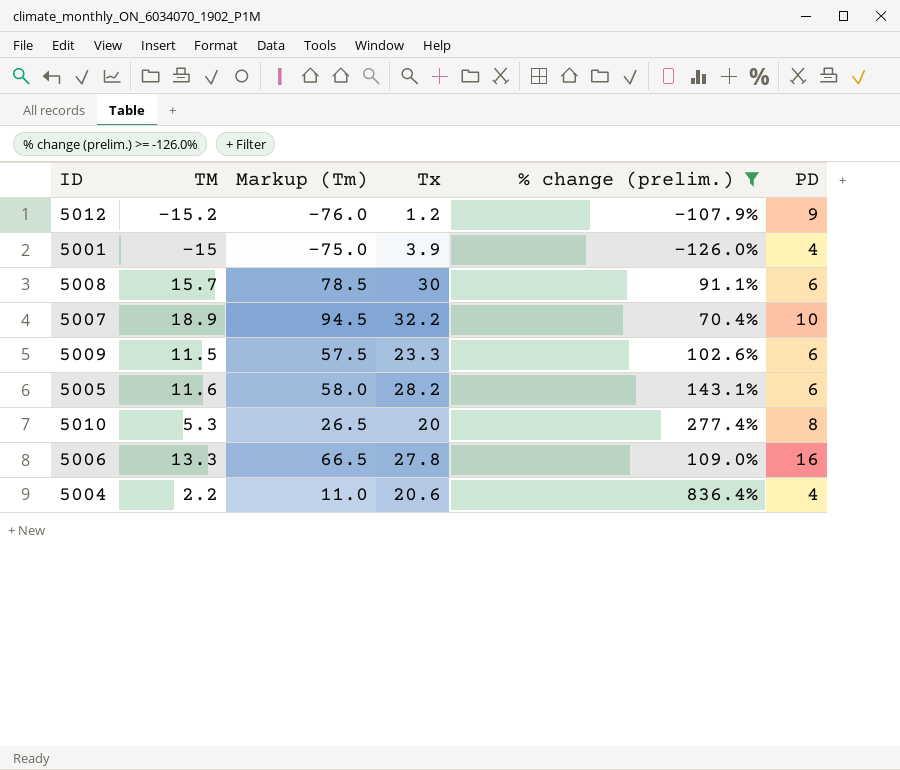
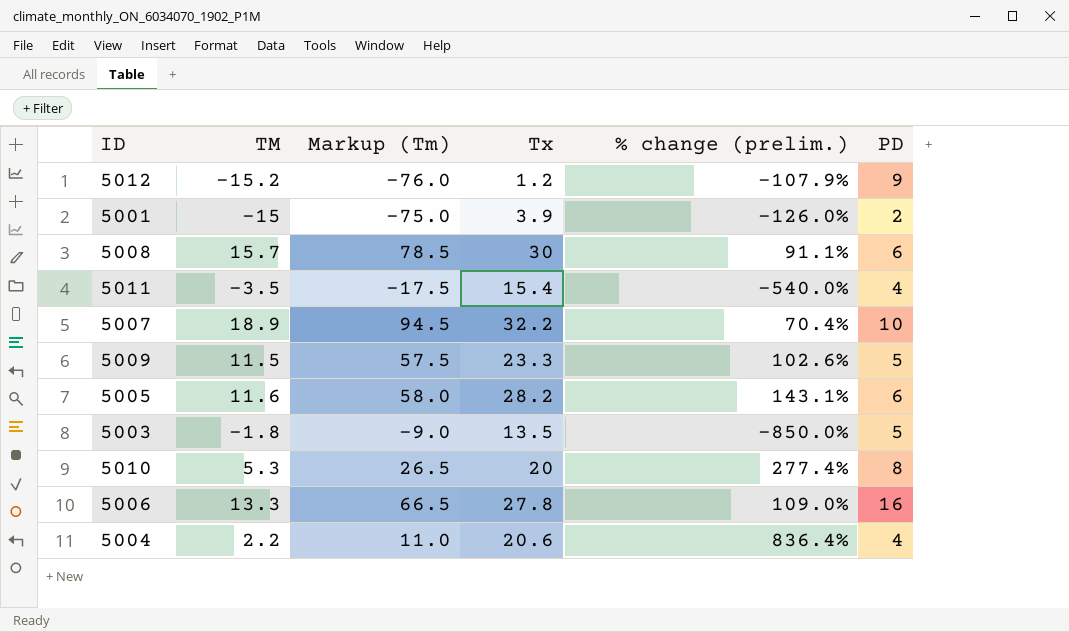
filter: % change (prelim.) >= -126.0% -> none
5001 | PD: 4 -> 2
5009 | PD: 6 -> 5

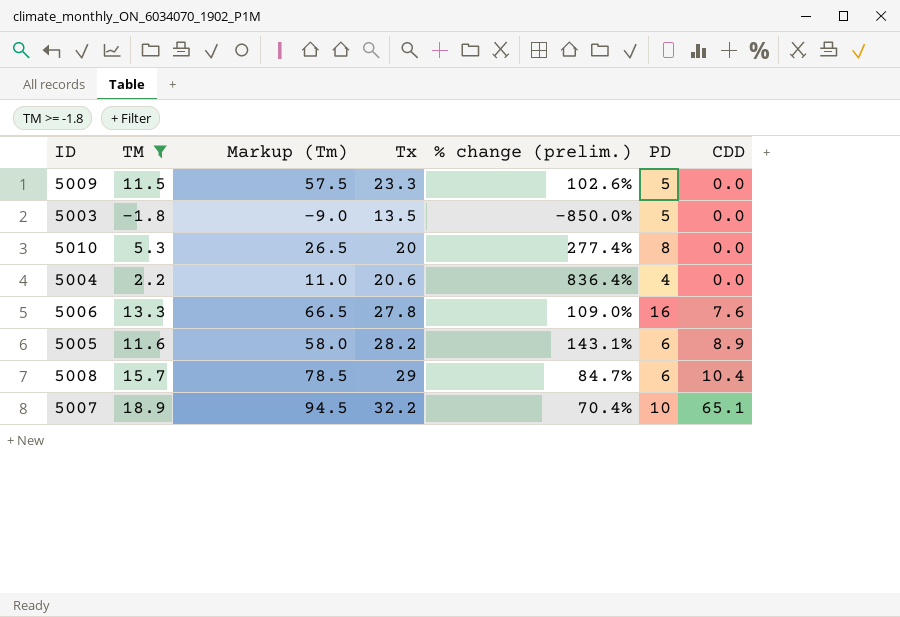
filter: none -> TM >= -1.8
row order: none -> CDD ascending
column CDD | position: none -> 7
5008 | Tx: 30 -> 29
5008 | % change (prelim.): 91.1% -> 84.7%

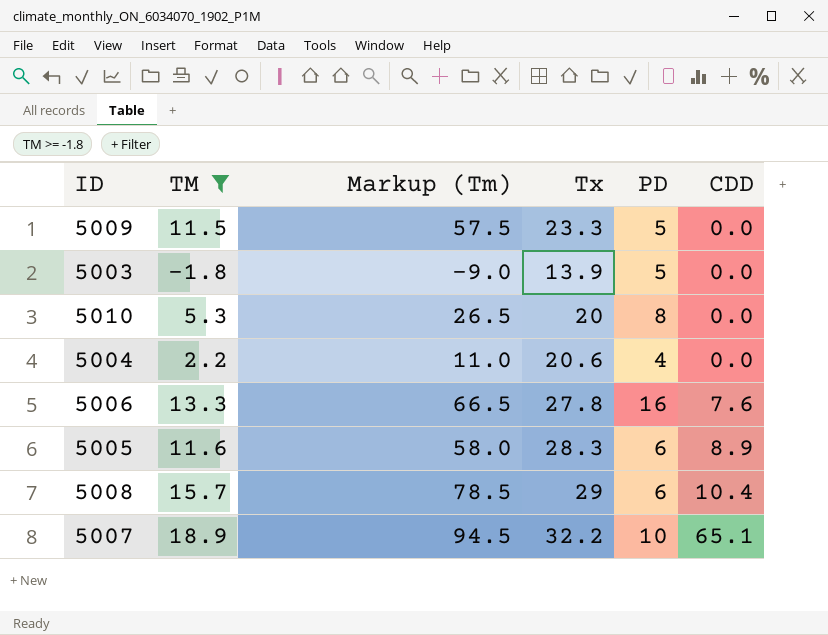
column % change (prelim.) | formula: ([Tx] - [TM]) / [TM] -> none
5003 | Tx: 13.5 -> 13.9
5005 | Tx: 28.2 -> 28.3

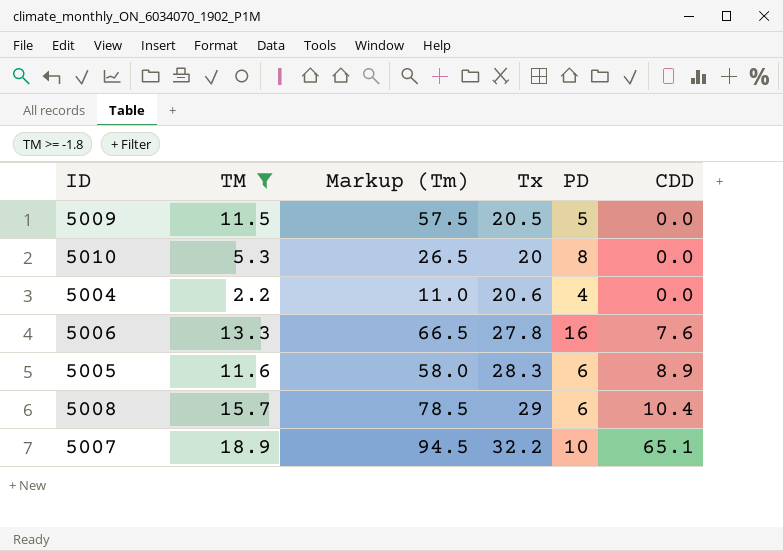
row 5003: -1.8 | -9.0 | 13.9 | 5 | 0.0 -> none
5009 | Tx: 23.3 -> 20.5

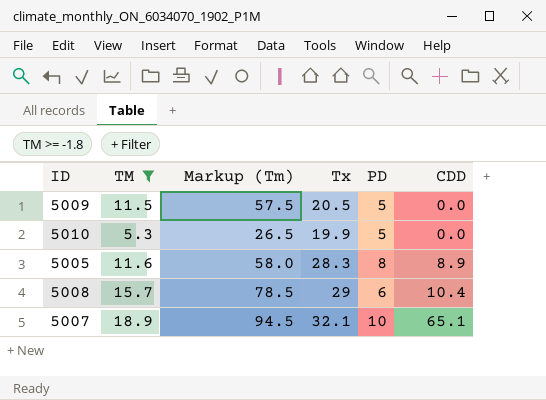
row 5004: 2.2 | 11.0 | 20.6 | 4 | 0.0 -> none
row 5006: 13.3 | 66.5 | 27.8 | 16 | 7.6 -> none
5010 | Tx: 20 -> 19.9
5010 | PD: 8 -> 5
5005 | PD: 6 -> 8
5007 | Tx: 32.2 -> 32.1

